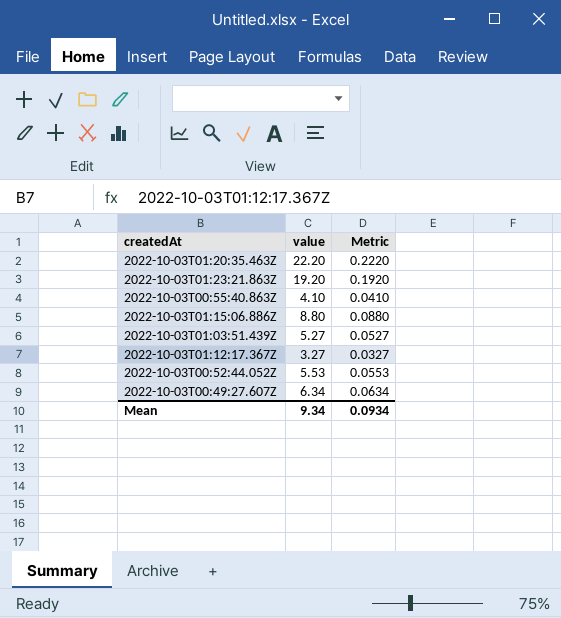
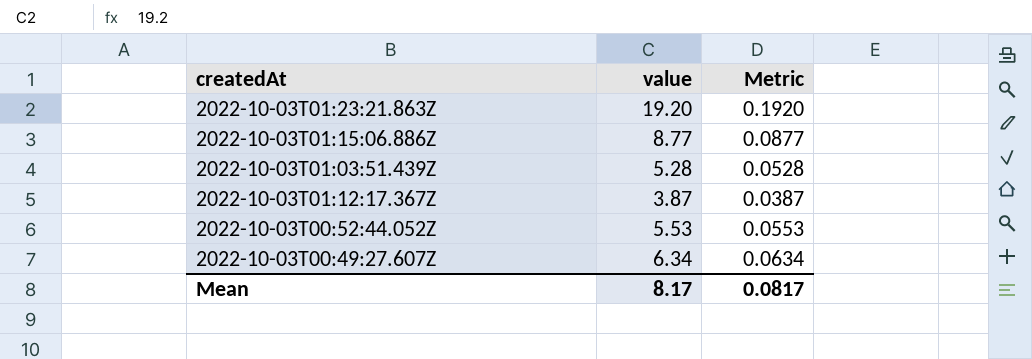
row 2022-10-03T01:20:35.463Z: 22.20 | 0.2220 -> none
row 2022-10-03T00:55:40.863Z: 4.10 | 0.0410 -> none
2022-10-03T01:15:06.886Z | value: 8.80 -> 8.77
2022-10-03T01:15:06.886Z | Metric: 0.0880 -> 0.0877
2022-10-03T01:03:51.439Z | value: 5.27 -> 5.28
2022-10-03T01:03:51.439Z | Metric: 0.0527 -> 0.0528
2022-10-03T01:12:17.367Z | value: 3.27 -> 3.87
2022-10-03T01:12:17.367Z | Metric: 0.0327 -> 0.0387
Mean | value: 9.34 -> 8.17
Mean | Metric: 0.0934 -> 0.0817

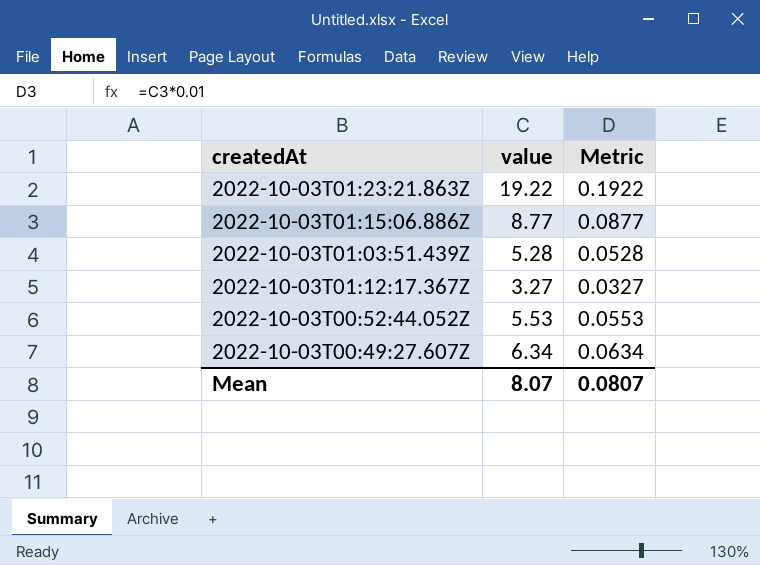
2022-10-03T01:23:21.863Z | value: 19.20 -> 19.22
2022-10-03T01:23:21.863Z | Metric: 0.1920 -> 0.1922
2022-10-03T01:12:17.367Z | value: 3.87 -> 3.27
2022-10-03T01:12:17.367Z | Metric: 0.0387 -> 0.0327
Mean | value: 8.17 -> 8.07
Mean | Metric: 0.0817 -> 0.0807

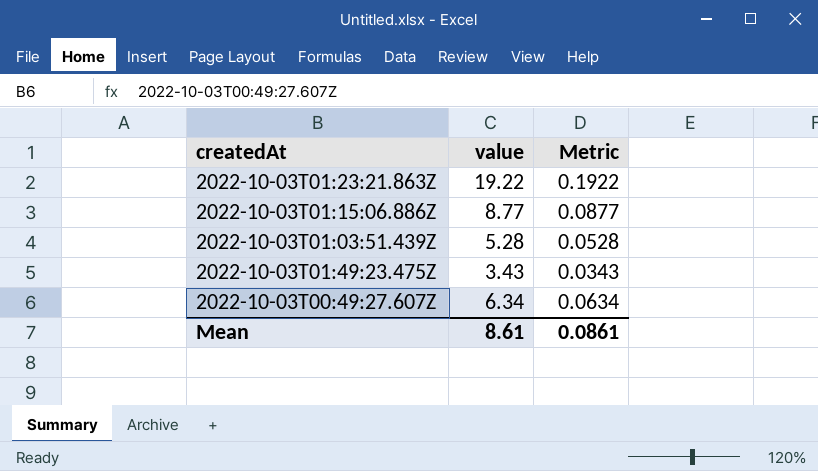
row 2022-10-03T01:12:17.367Z: 3.27 | 0.0327 -> none
row 2022-10-03T00:52:44.052Z: 5.53 | 0.0553 -> none
row 2022-10-03T01:49:23.475Z: none -> 3.43 | 0.0343
Mean | value: 8.07 -> 8.61
Mean | Metric: 0.0807 -> 0.0861

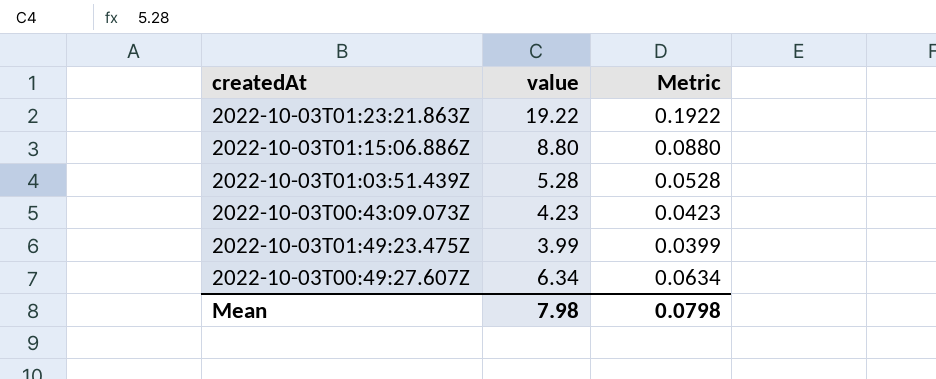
2022-10-03T01:15:06.886Z | value: 8.77 -> 8.80
2022-10-03T01:15:06.886Z | Metric: 0.0877 -> 0.0880
row 2022-10-03T00:43:09.073Z: none -> 4.23 | 0.0423
2022-10-03T01:49:23.475Z | value: 3.43 -> 3.99
2022-10-03T01:49:23.475Z | Metric: 0.0343 -> 0.0399
Mean | value: 8.61 -> 7.98
Mean | Metric: 0.0861 -> 0.0798

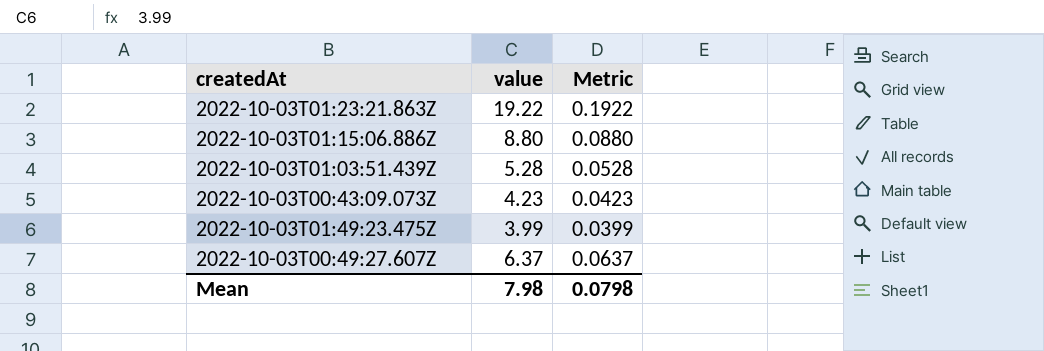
2022-10-03T00:49:27.607Z | value: 6.34 -> 6.37
2022-10-03T00:49:27.607Z | Metric: 0.0634 -> 0.0637

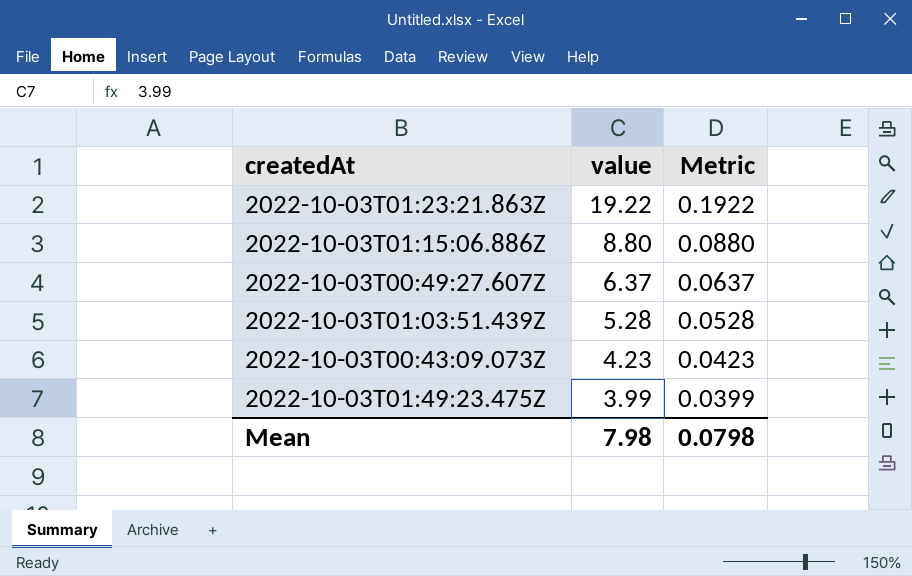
row order: none -> value descending

